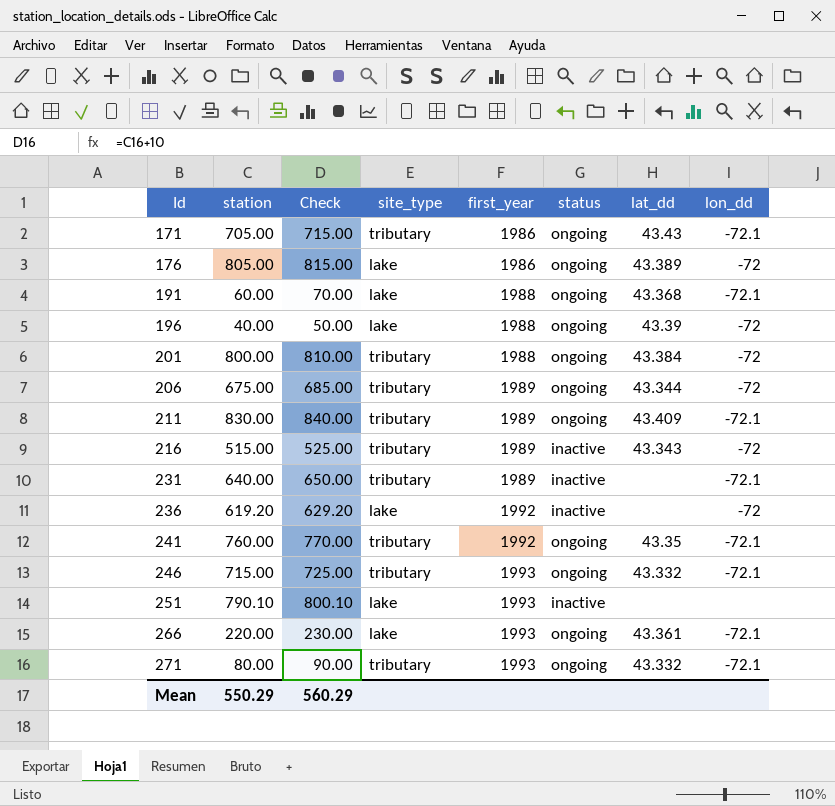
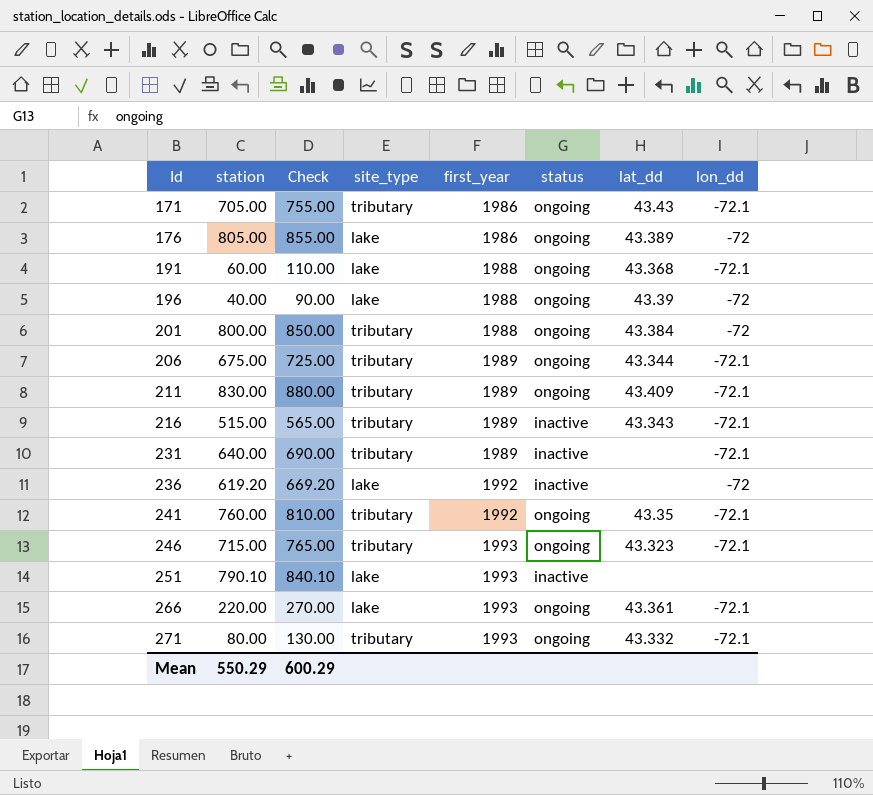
column Check | formula: [station] + 10 -> [station] + 50
206 | lon_dd: -72 -> -72.1
216 | lon_dd: -72 -> -72.1
246 | lat_dd: 43.332 -> 43.323
Mean | Check: 560.29 -> 600.29

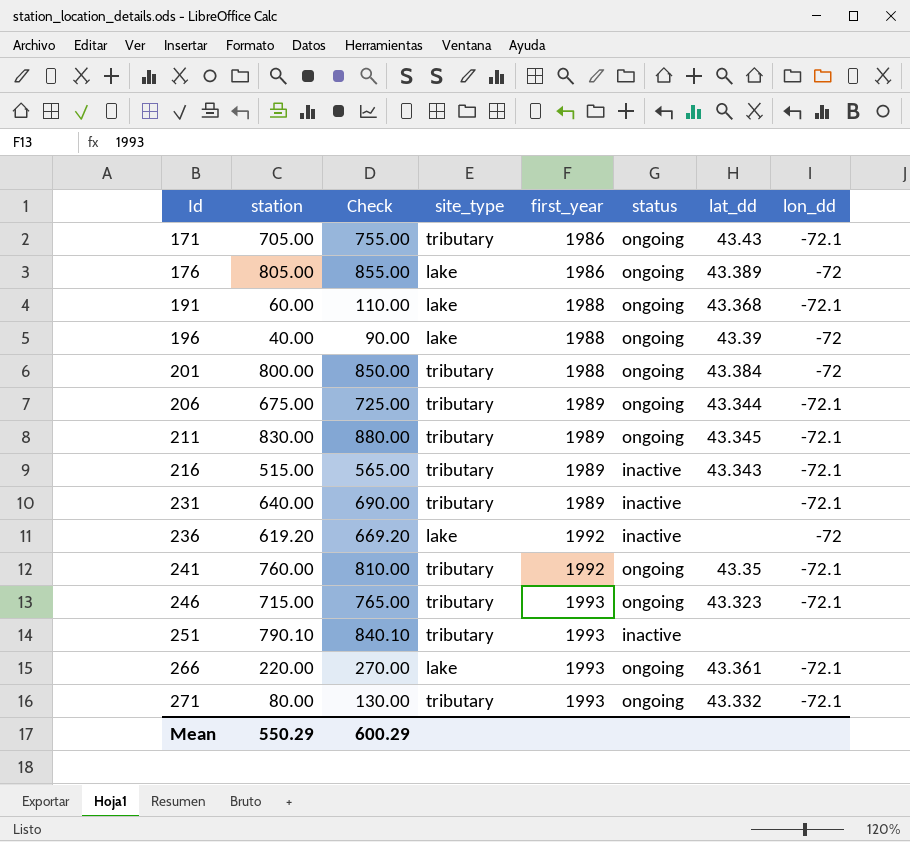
211 | lat_dd: 43.409 -> 43.345
251 | site_type: lake -> tributary

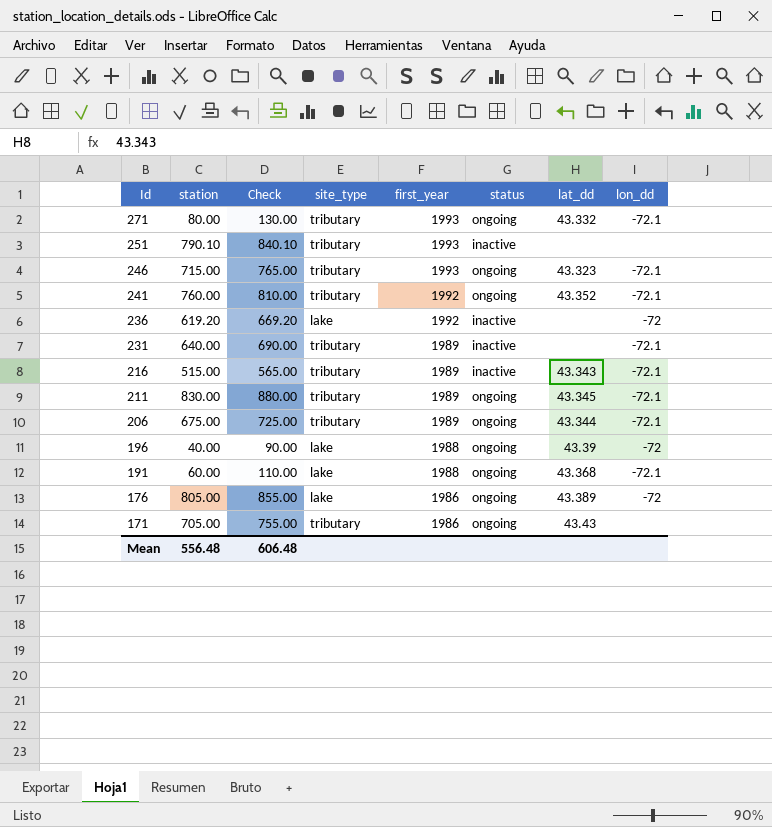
row order: Id ascending -> Id descending
row 201: 800.00 | 850.00 | tributary | 1988 | ongoing | 43.384 | -72 -> none
row 266: 220.00 | 270.00 | lake | 1993 | ongoing | 43.361 | -72.1 -> none
241 | lat_dd: 43.35 -> 43.352
171 | lon_dd: -72.1 -> none
Mean | station: 550.29 -> 556.48
Mean | Check: 600.29 -> 606.48

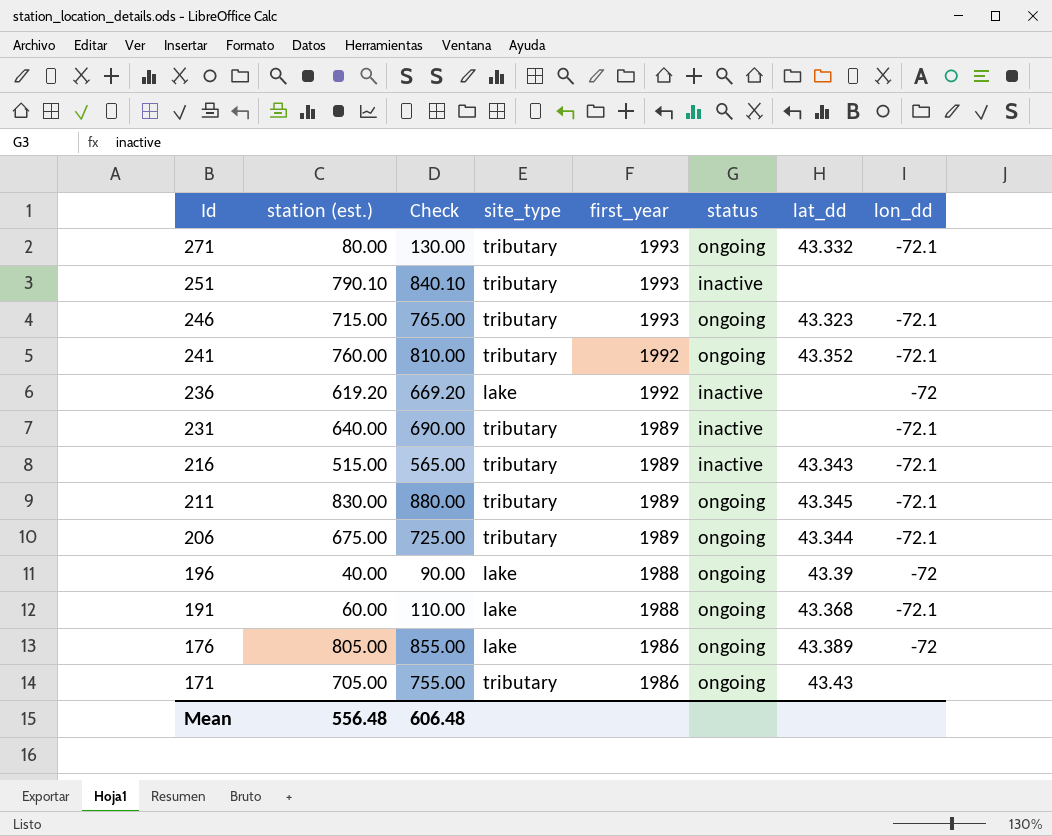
column name: station -> station (est.)

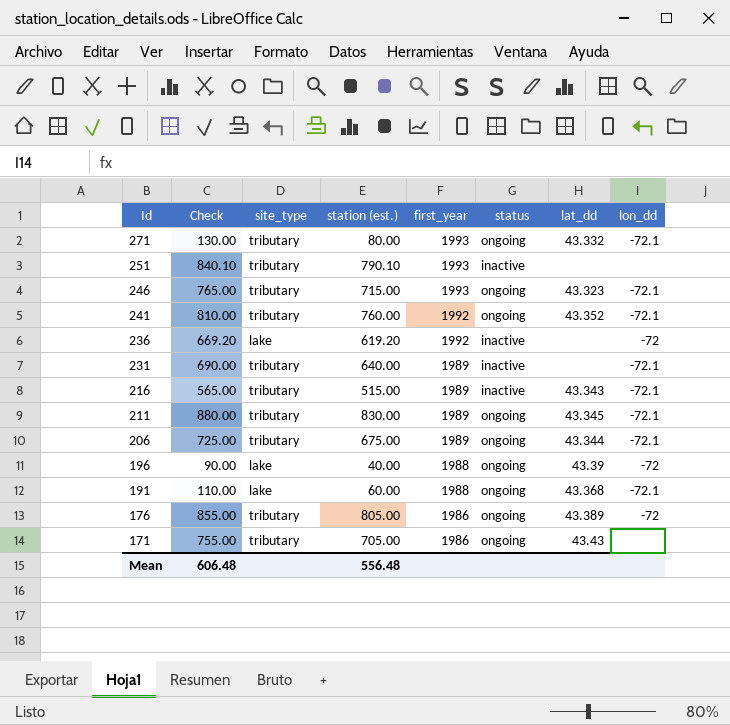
column station (est.) | position: 2 -> 4
176 | site_type: lake -> tributary

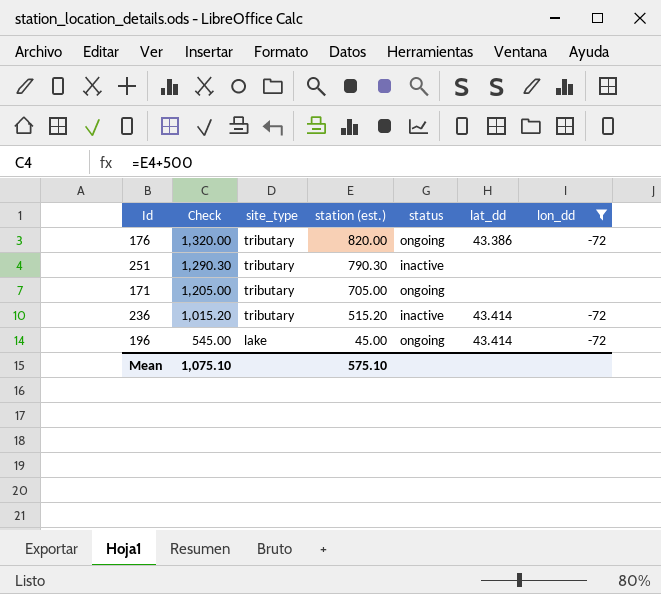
filter: none -> lon_dd != -72.1
row order: Id descending -> Check descending
column first_year | position: 5 -> none
column Check | formula: [station (est.)] + 50 -> [station (est.)] + 500
176 | station (est.): 805.00 -> 820.00
176 | lat_dd: 43.389 -> 43.386
251 | station (est.): 790.10 -> 790.30
171 | lat_dd: 43.43 -> none
236 | site_type: lake -> tributary
236 | station (est.): 619.20 -> 515.20
236 | lat_dd: none -> 43.414
196 | station (est.): 40.00 -> 45.00
196 | lat_dd: 43.39 -> 43.414
Mean | Check: 606.48 -> 1,075.10
Mean | station (est.): 556.48 -> 575.10

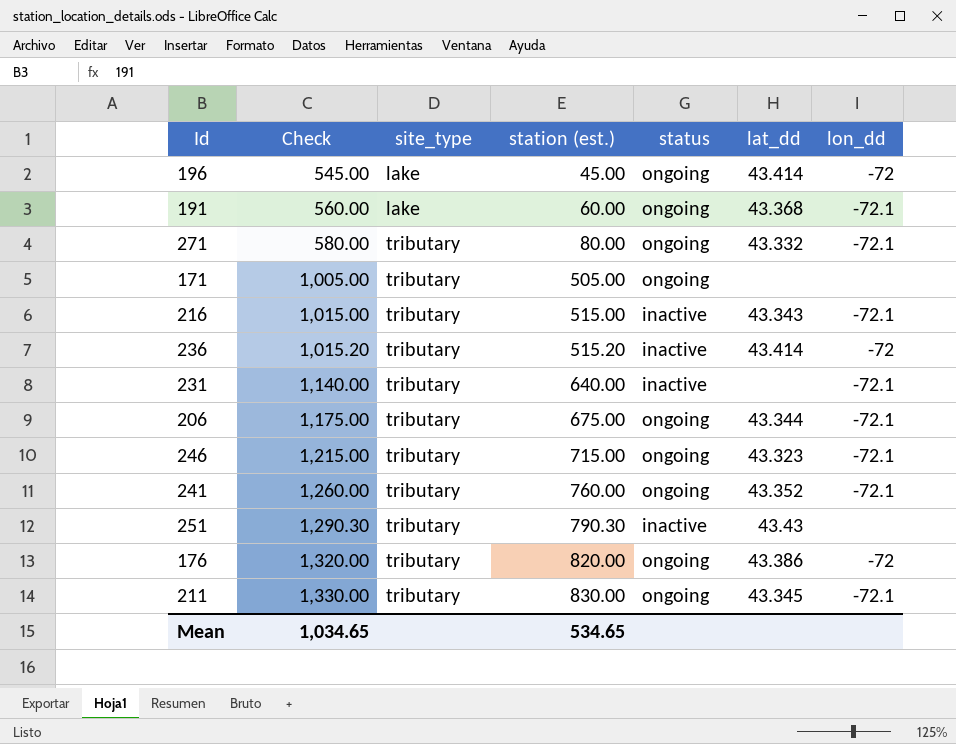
filter: lon_dd != -72.1 -> none
row order: Check descending -> Check ascending
171 | Check: 1,205.00 -> 1,005.00
171 | station (est.): 705.00 -> 505.00
251 | lat_dd: none -> 43.43
Mean | Check: 1,075.10 -> 1,034.65
Mean | station (est.): 575.10 -> 534.65

